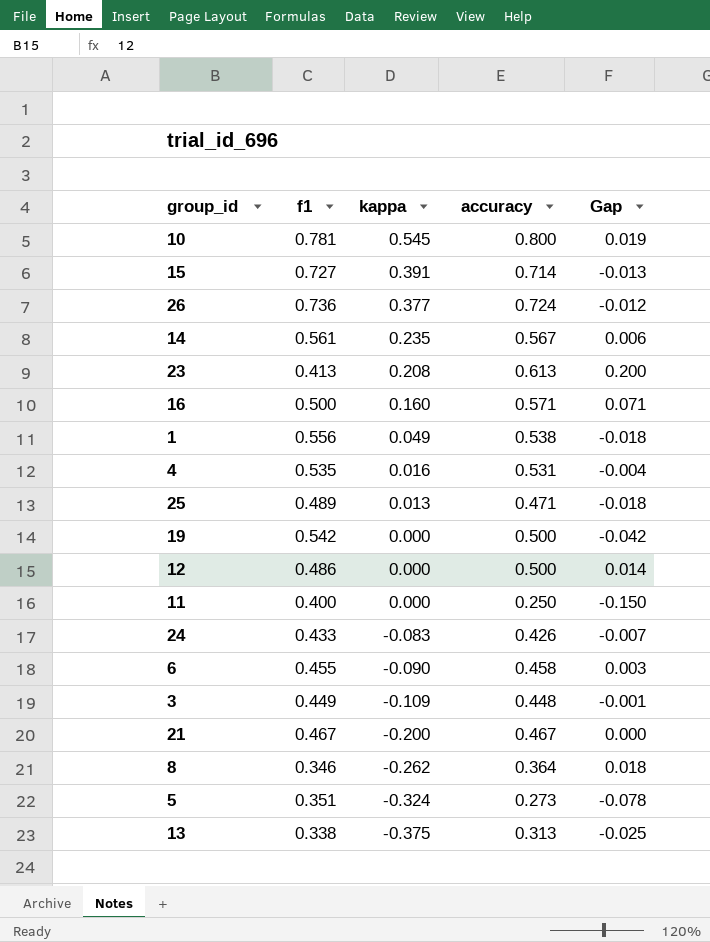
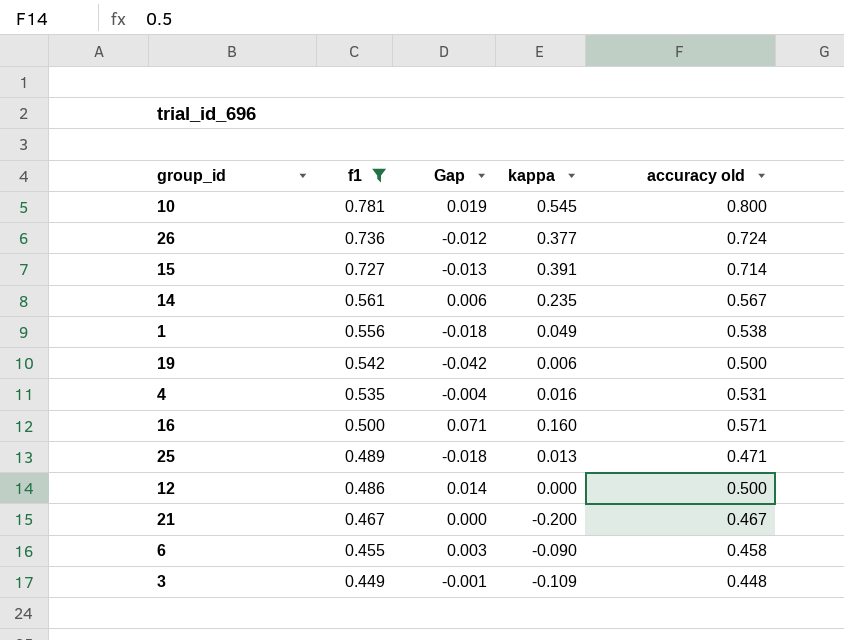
filter: none -> f1 >= 0.449
row order: kappa descending -> f1 descending
column Gap | position: 5 -> 3
column name: accuracy -> accuracy old
19 | kappa: 0.000 -> 0.006

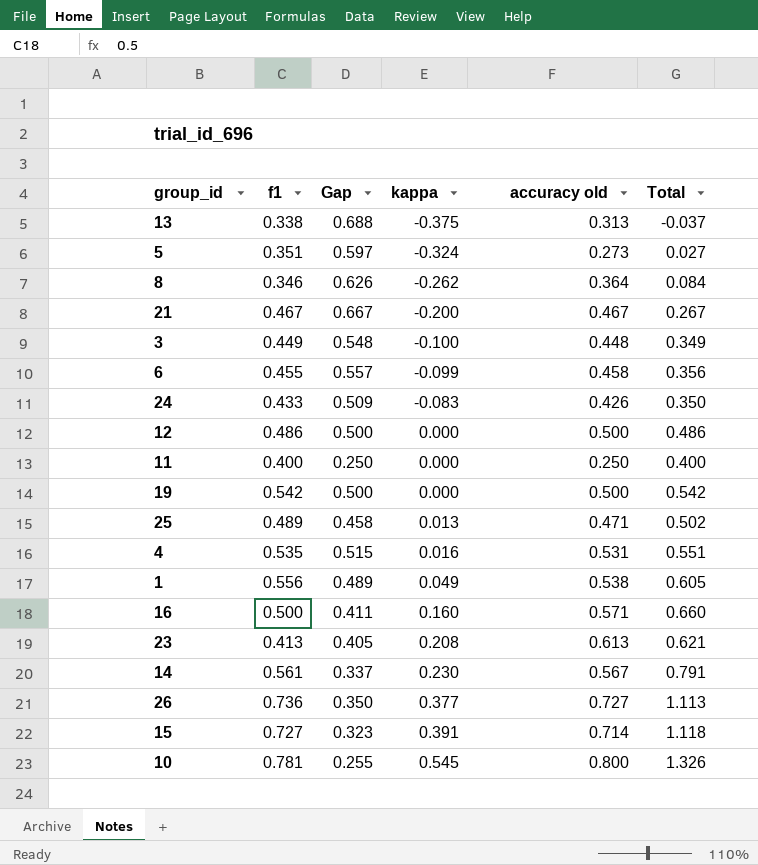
filter: f1 >= 0.449 -> none
row order: f1 descending -> kappa ascending
column Gap | formula: [accuracy old] - [f1] -> [accuracy old] - [kappa]
column Total | formula: none -> [f1] + [kappa]
3 | kappa: -0.109 -> -0.100
6 | kappa: -0.090 -> -0.099
19 | kappa: 0.006 -> 0.000
14 | kappa: 0.235 -> 0.230
26 | accuracy old: 0.724 -> 0.727

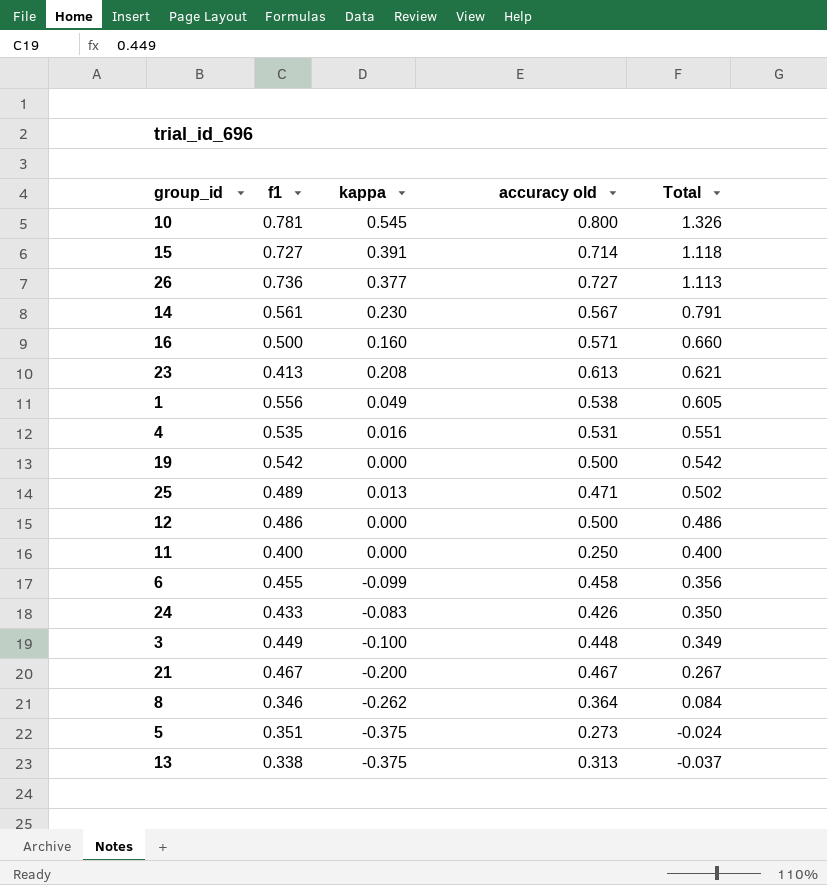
row order: kappa ascending -> Total descending
column Gap | formula: [accuracy old] - [kappa] -> none
5 | kappa: -0.324 -> -0.375
5 | Total: 0.027 -> -0.024

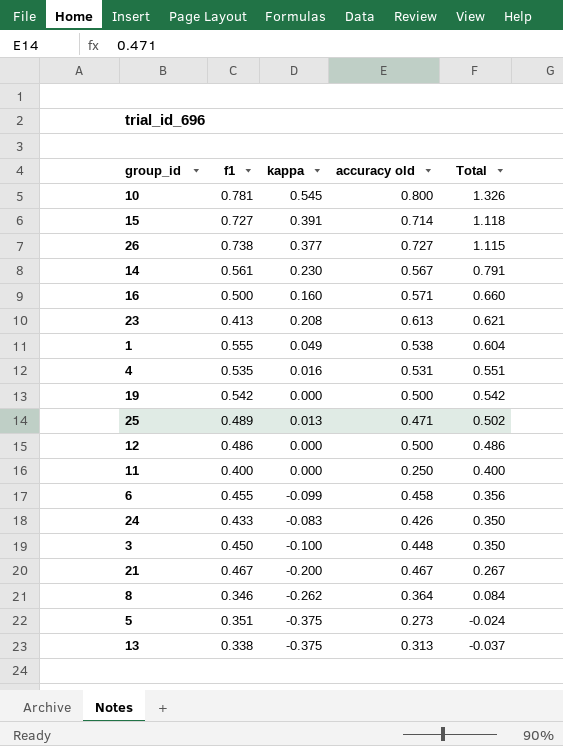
26 | f1: 0.736 -> 0.738
26 | Total: 1.113 -> 1.115
1 | f1: 0.556 -> 0.555
1 | Total: 0.605 -> 0.604
3 | f1: 0.449 -> 0.450
3 | Total: 0.349 -> 0.350

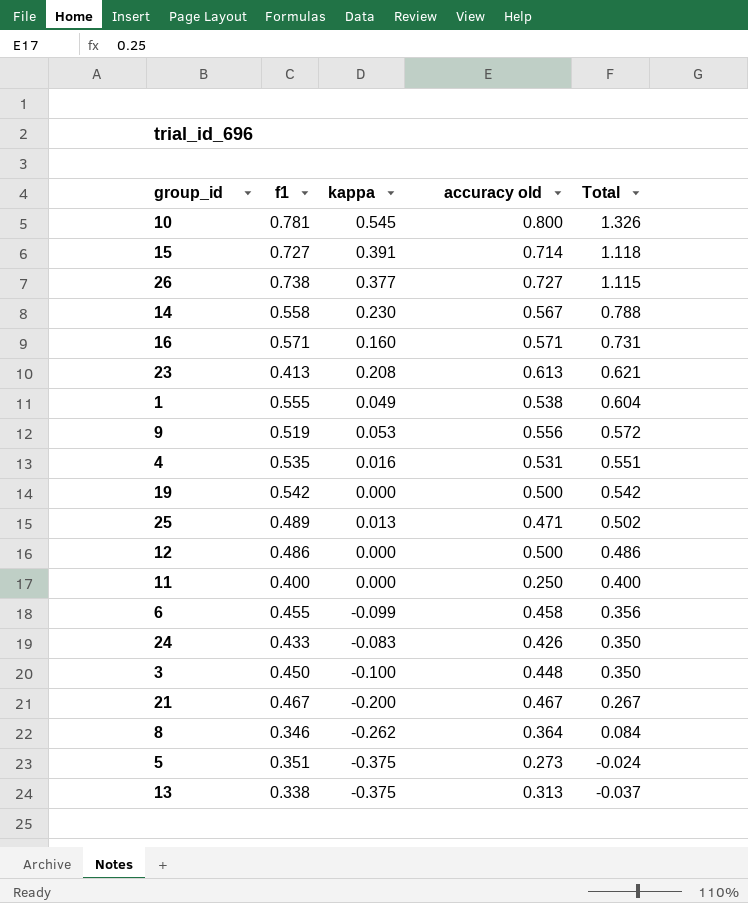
14 | f1: 0.561 -> 0.558
14 | Total: 0.791 -> 0.788
16 | f1: 0.500 -> 0.571
16 | Total: 0.660 -> 0.731
row 9: none -> 0.519 | 0.053 | 0.556 | 0.572

